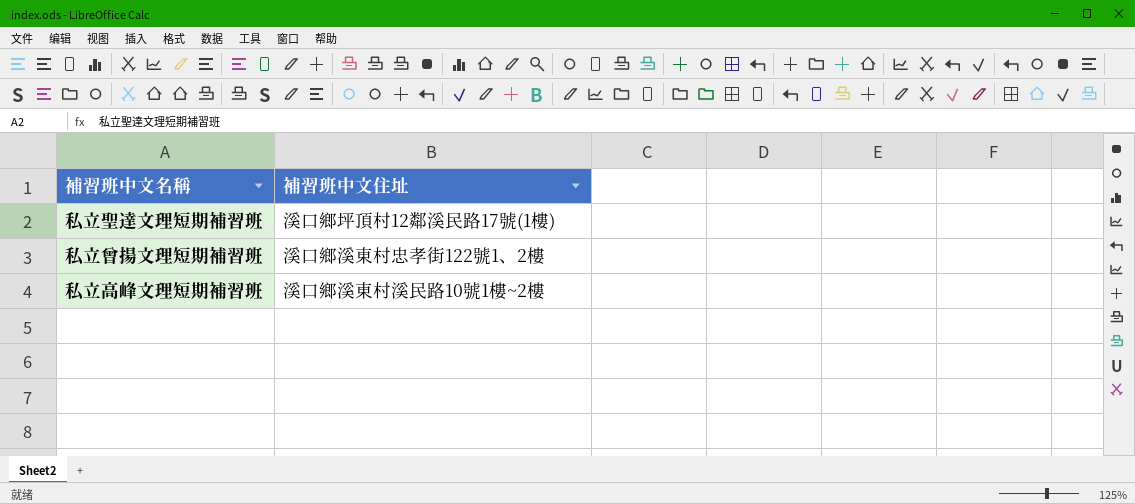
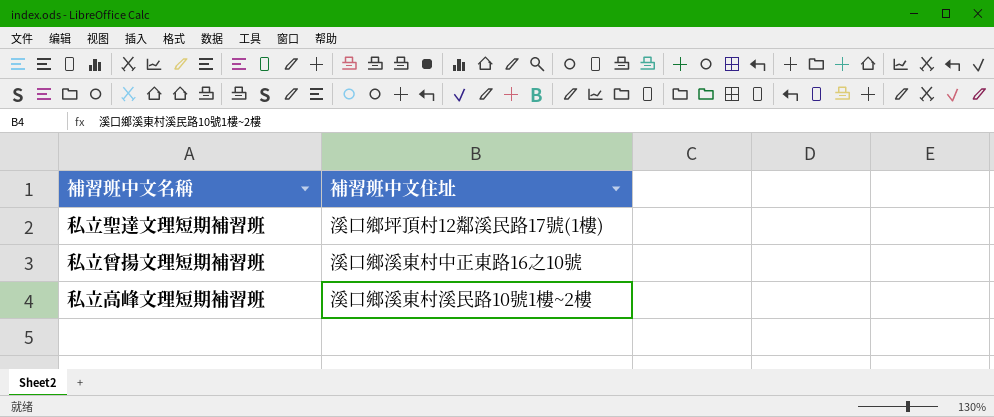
私立曾揚文理短期補習班 | 補習班中文住址: 溪口鄉溪東村忠孝街122號1、2樓 -> 溪口鄉溪東村中正東路16之10號

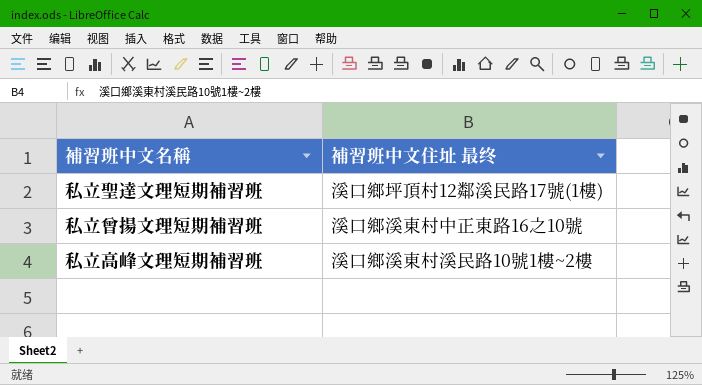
column name: 補習班中文住址 -> 補習班中文住址 最终

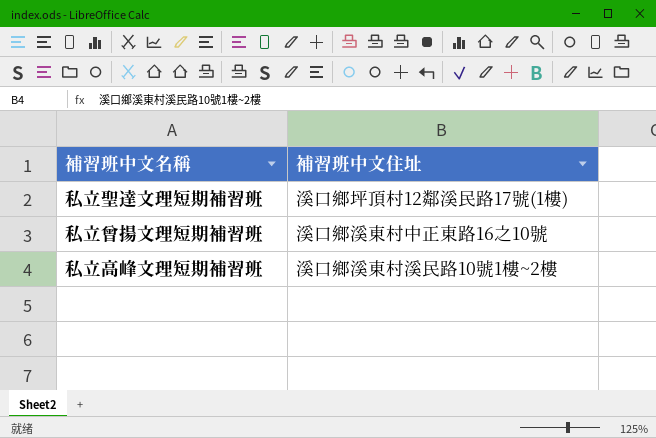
column name: 補習班中文住址 最终 -> 補習班中文住址

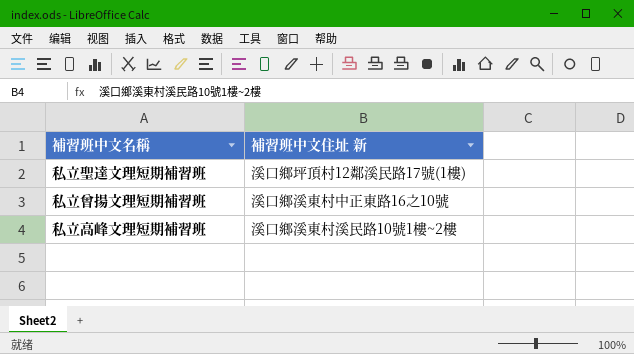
column name: 補習班中文住址 -> 補習班中文住址 新

